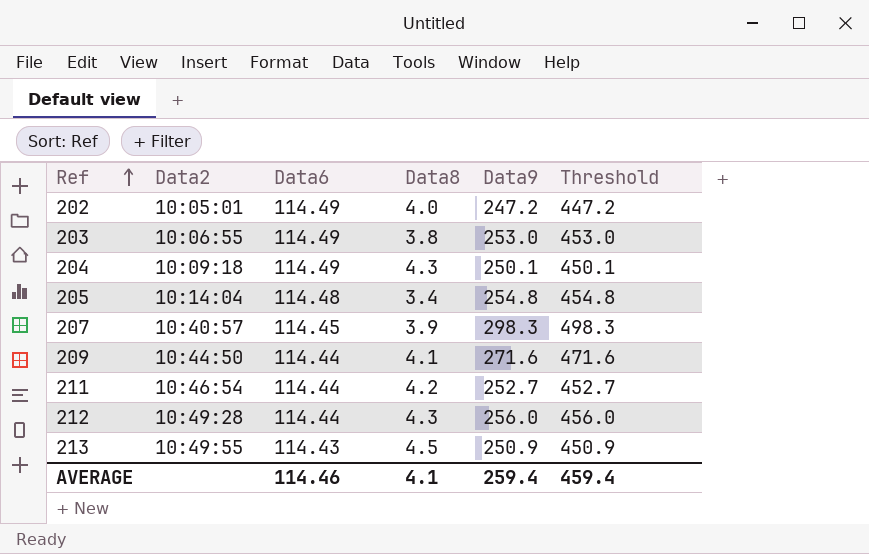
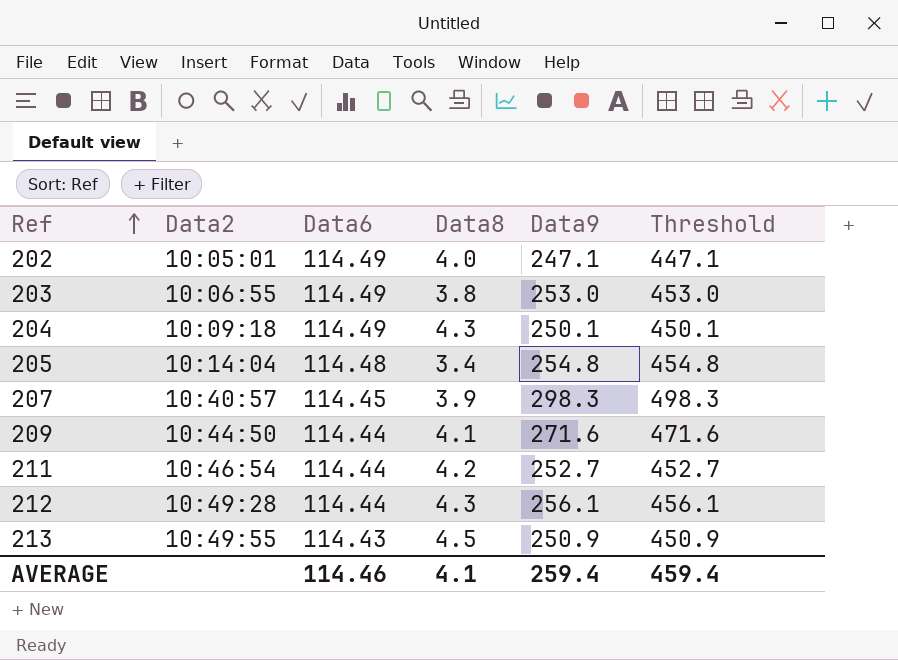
202 | Data9: 247.2 -> 247.1
202 | Threshold: 447.2 -> 447.1
212 | Data9: 256.0 -> 256.1
212 | Threshold: 456.0 -> 456.1

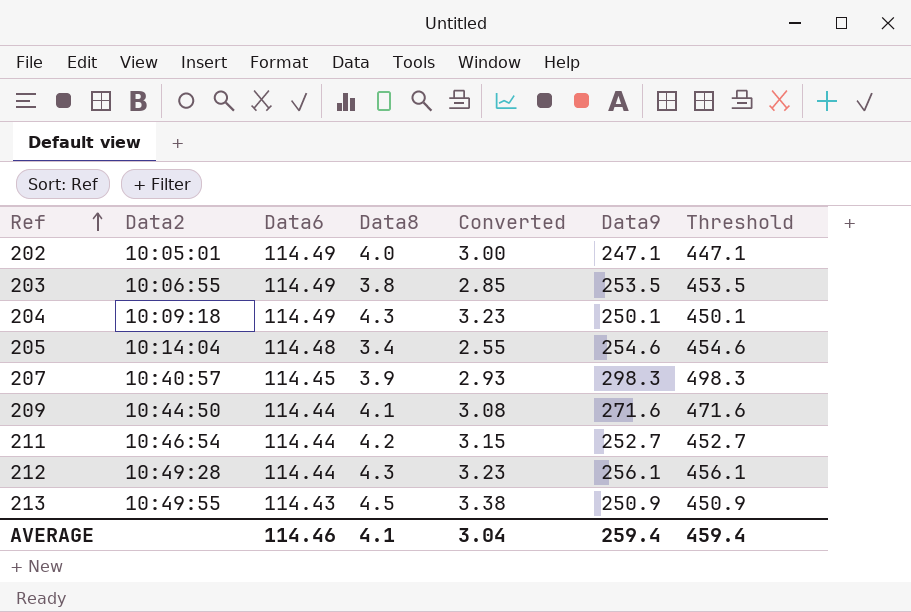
column Converted | formula: none -> [Data8] * 0.75
203 | Data9: 253.0 -> 253.5
203 | Threshold: 453.0 -> 453.5
205 | Data9: 254.8 -> 254.6
205 | Threshold: 454.8 -> 454.6

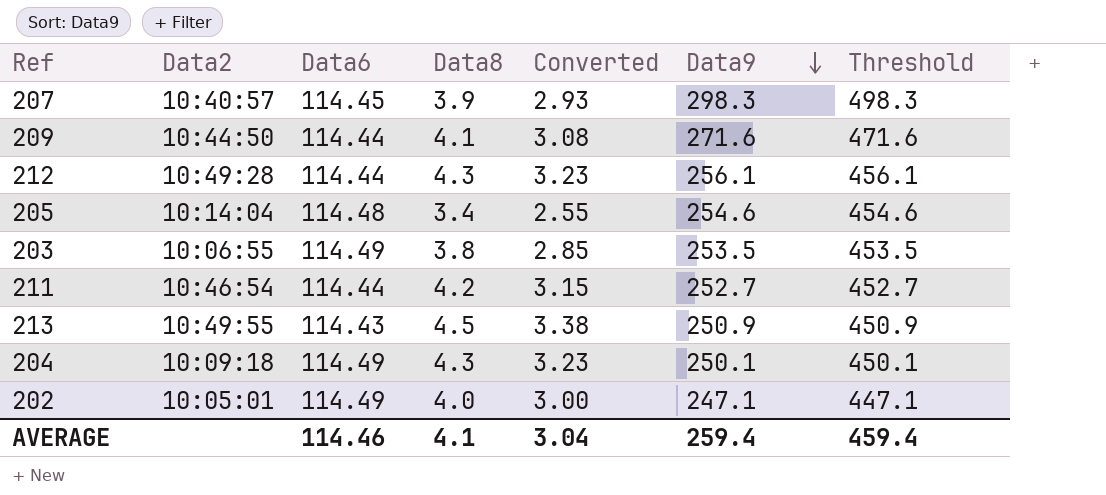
row order: Ref ascending -> Data9 descending

